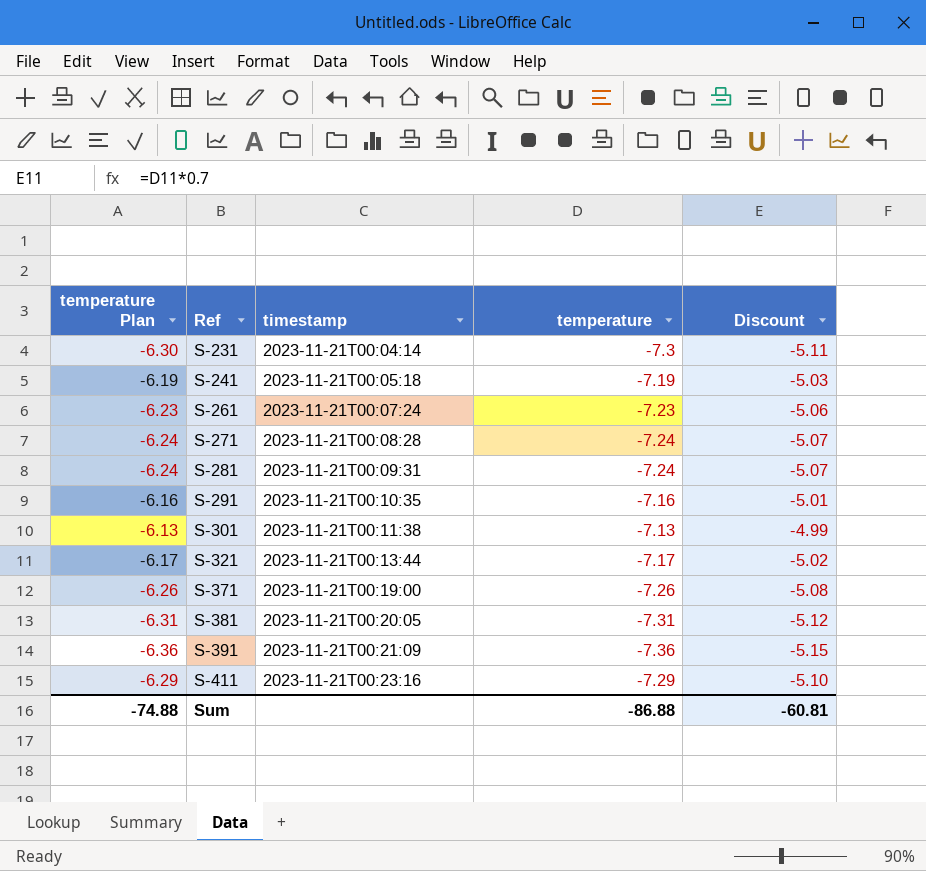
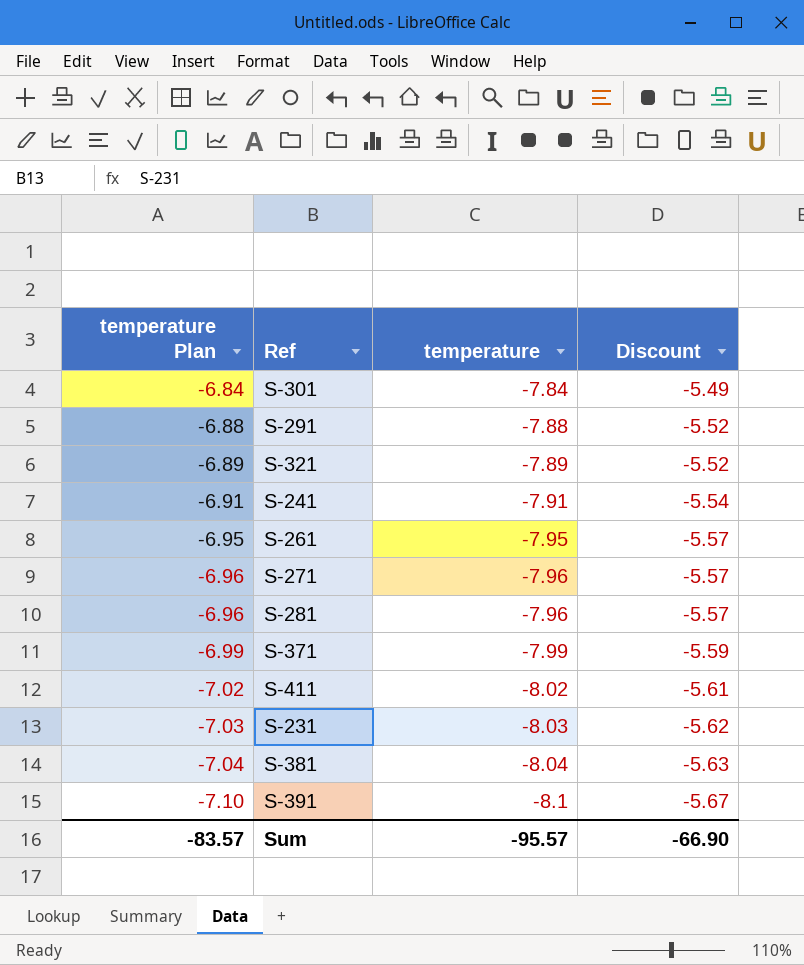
row order: Ref ascending -> temperature Plan descending
column timestamp | position: 3 -> none
S-301 | temperature Plan: -6.13 -> -6.84
S-301 | temperature: -7.13 -> -7.84
S-301 | Discount: -4.99 -> -5.49
S-291 | temperature Plan: -6.16 -> -6.88
S-291 | temperature: -7.16 -> -7.88
S-291 | Discount: -5.01 -> -5.52
S-321 | temperature Plan: -6.17 -> -6.89
S-321 | temperature: -7.17 -> -7.89
S-321 | Discount: -5.02 -> -5.52
S-241 | temperature Plan: -6.19 -> -6.91
S-241 | temperature: -7.19 -> -7.91
S-241 | Discount: -5.03 -> -5.54
S-261 | temperature Plan: -6.23 -> -6.95
S-261 | temperature: -7.23 -> -7.95
S-261 | Discount: -5.06 -> -5.57
S-271 | temperature Plan: -6.24 -> -6.96
S-271 | temperature: -7.24 -> -7.96
S-271 | Discount: -5.07 -> -5.57
S-281 | temperature Plan: -6.24 -> -6.96
S-281 | temperature: -7.24 -> -7.96
S-281 | Discount: -5.07 -> -5.57
S-371 | temperature Plan: -6.26 -> -6.99
S-371 | temperature: -7.26 -> -7.99
S-371 | Discount: -5.08 -> -5.59
S-411 | temperature Plan: -6.29 -> -7.02
S-411 | temperature: -7.29 -> -8.02
S-411 | Discount: -5.10 -> -5.61
S-231 | temperature Plan: -6.30 -> -7.03
S-231 | temperature: -7.3 -> -8.03
S-231 | Discount: -5.11 -> -5.62
S-381 | temperature Plan: -6.31 -> -7.04
S-381 | temperature: -7.31 -> -8.04
S-381 | Discount: -5.12 -> -5.63
S-391 | temperature Plan: -6.36 -> -7.10
S-391 | temperature: -7.36 -> -8.1
S-391 | Discount: -5.15 -> -5.67
Sum | temperature Plan: -74.88 -> -83.57
Sum | temperature: -86.88 -> -95.57
Sum | Discount: -60.81 -> -66.90

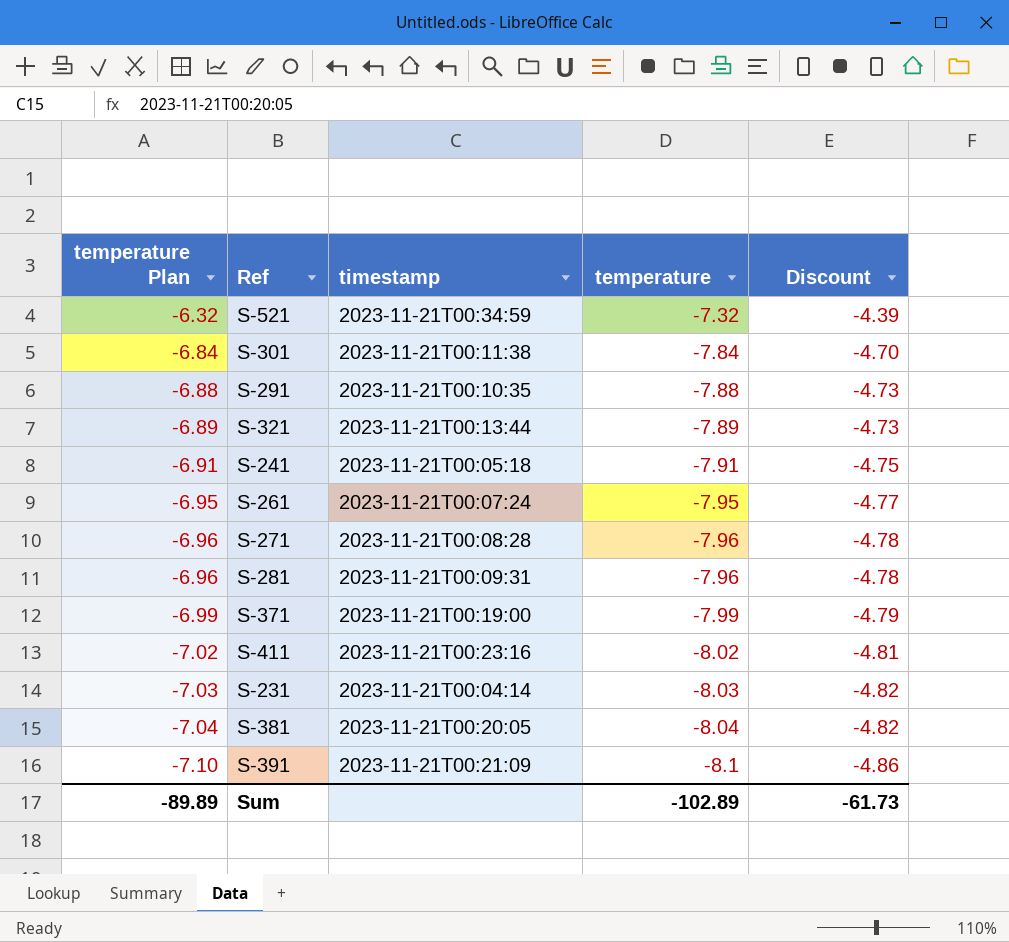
column timestamp | position: none -> 3
column Discount | formula: [temperature] * 0.7 -> [temperature] * 0.6
row S-521: none -> -6.32 | 2023-11-21T00:34:59 | -7.32 | -4.39
Sum | temperature Plan: -83.57 -> -89.89
Sum | temperature: -95.57 -> -102.89
Sum | Discount: -66.90 -> -61.73

